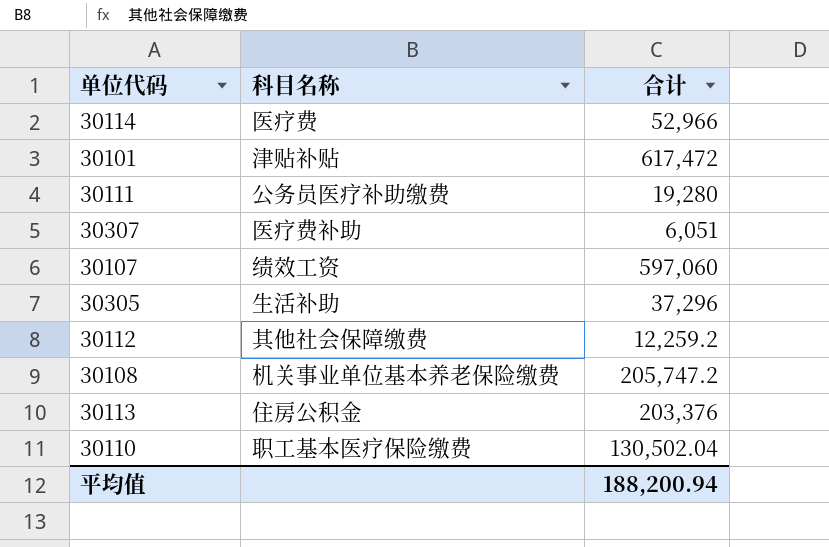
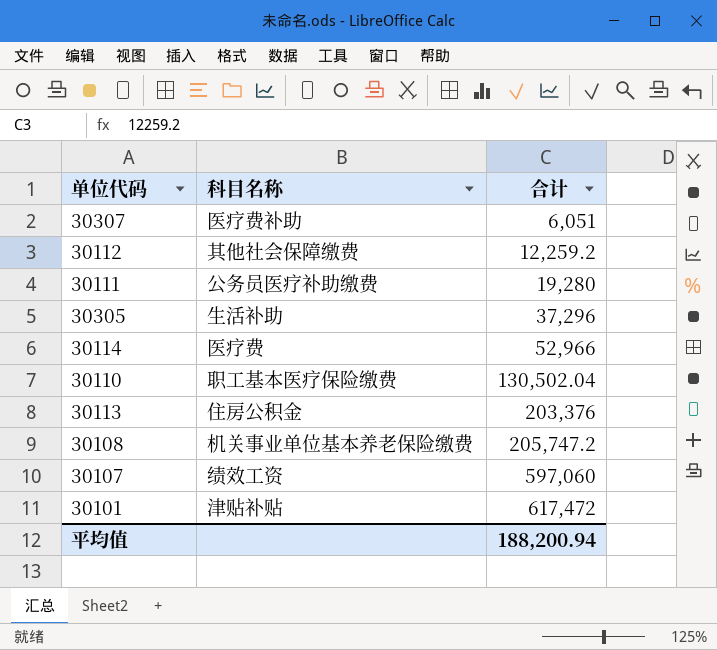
row order: none -> 合计 ascending

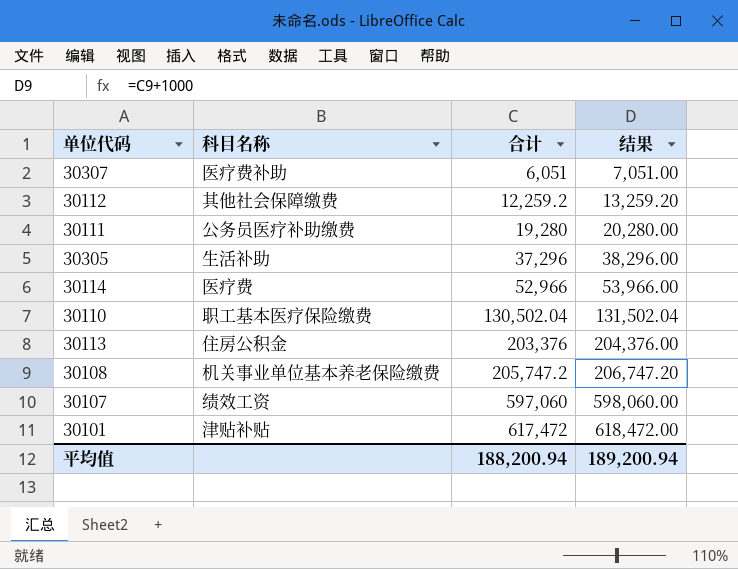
column 结果 | formula: none -> [合计] + 1000

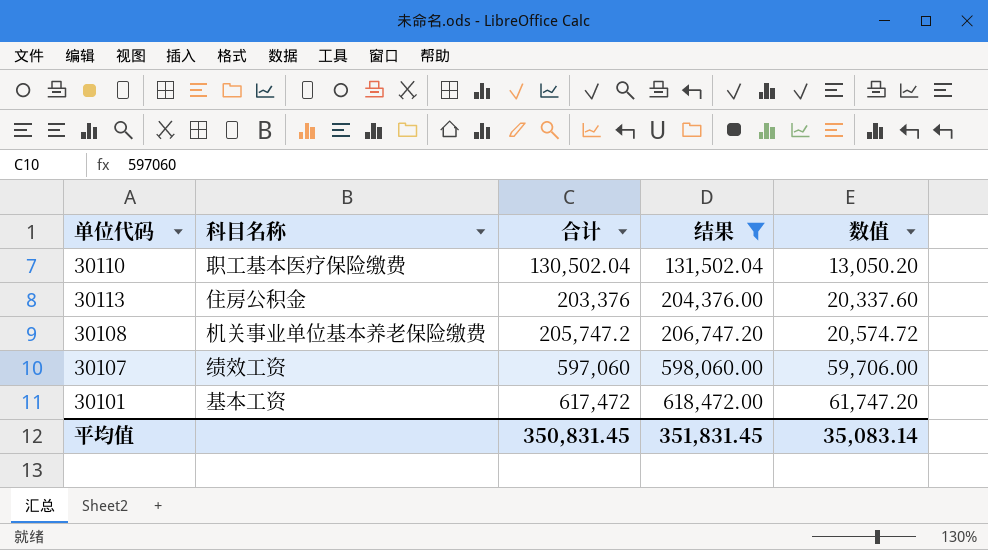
filter: none -> 结果 >= 131,502.04
column 数值 | formula: none -> [合计] * 0.1
30101 | 科目名称: 津贴补贴 -> 基本工资
平均值 | 合计: 188,200.94 -> 350,831.45
平均值 | 结果: 189,200.94 -> 351,831.45

